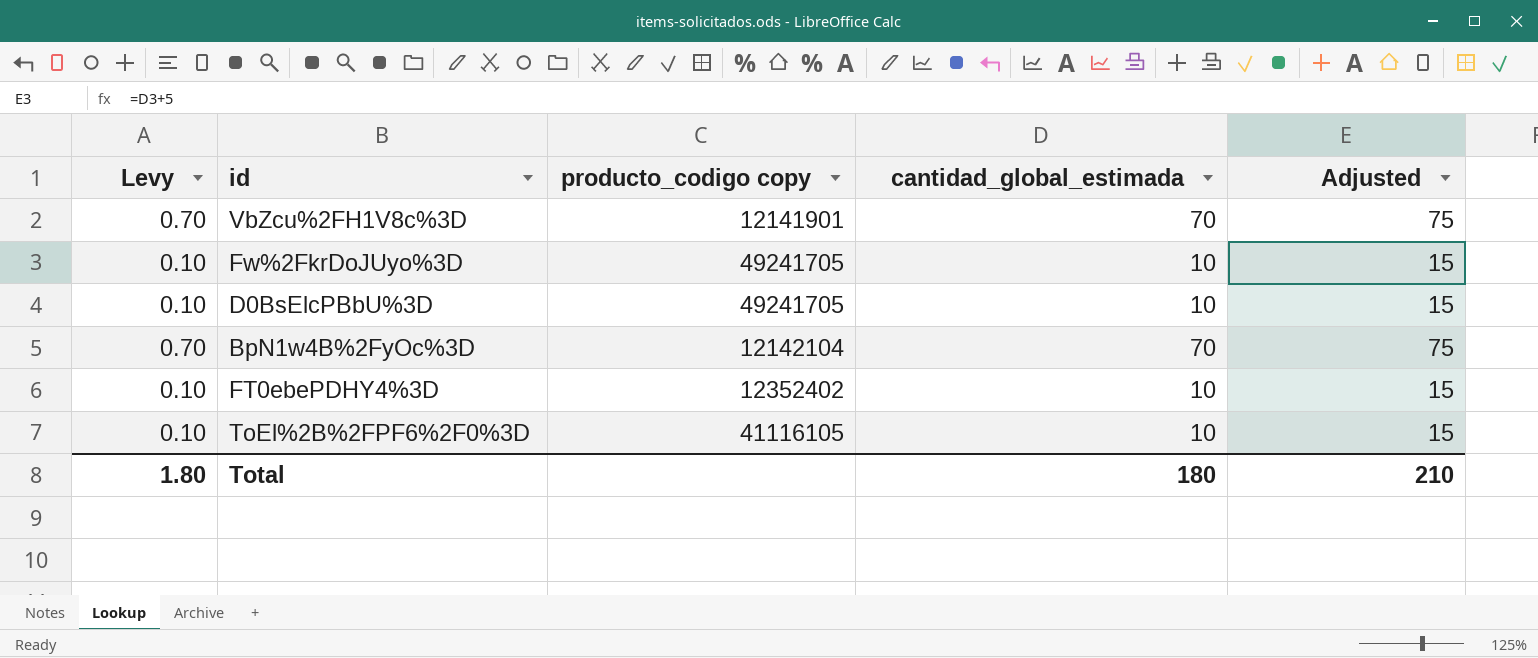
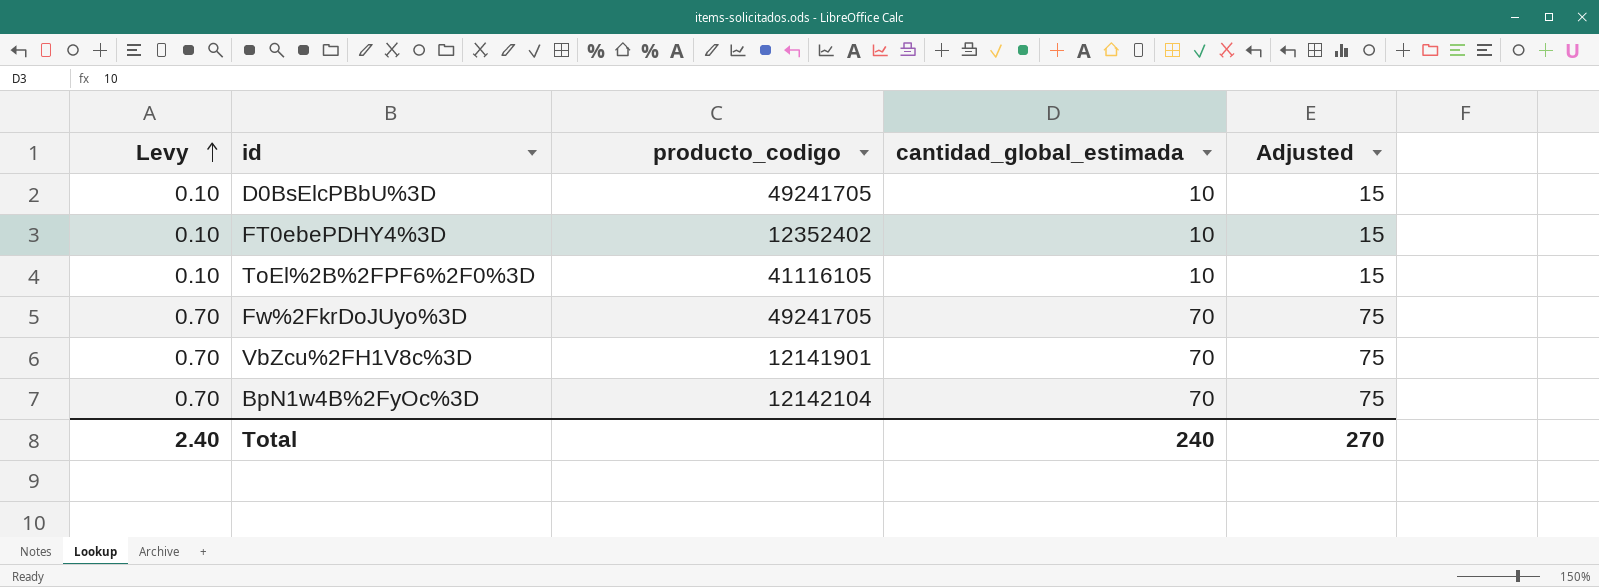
row order: none -> Levy ascending
column name: producto_codigo copy -> producto_codigo
Fw%2FkrDoJUyo%3D | Levy: 0.10 -> 0.70
Fw%2FkrDoJUyo%3D | cantidad_global_estimada: 10 -> 70
Fw%2FkrDoJUyo%3D | Adjusted: 15 -> 75
Total | Levy: 1.80 -> 2.40
Total | cantidad_global_estimada: 180 -> 240
Total | Adjusted: 210 -> 270

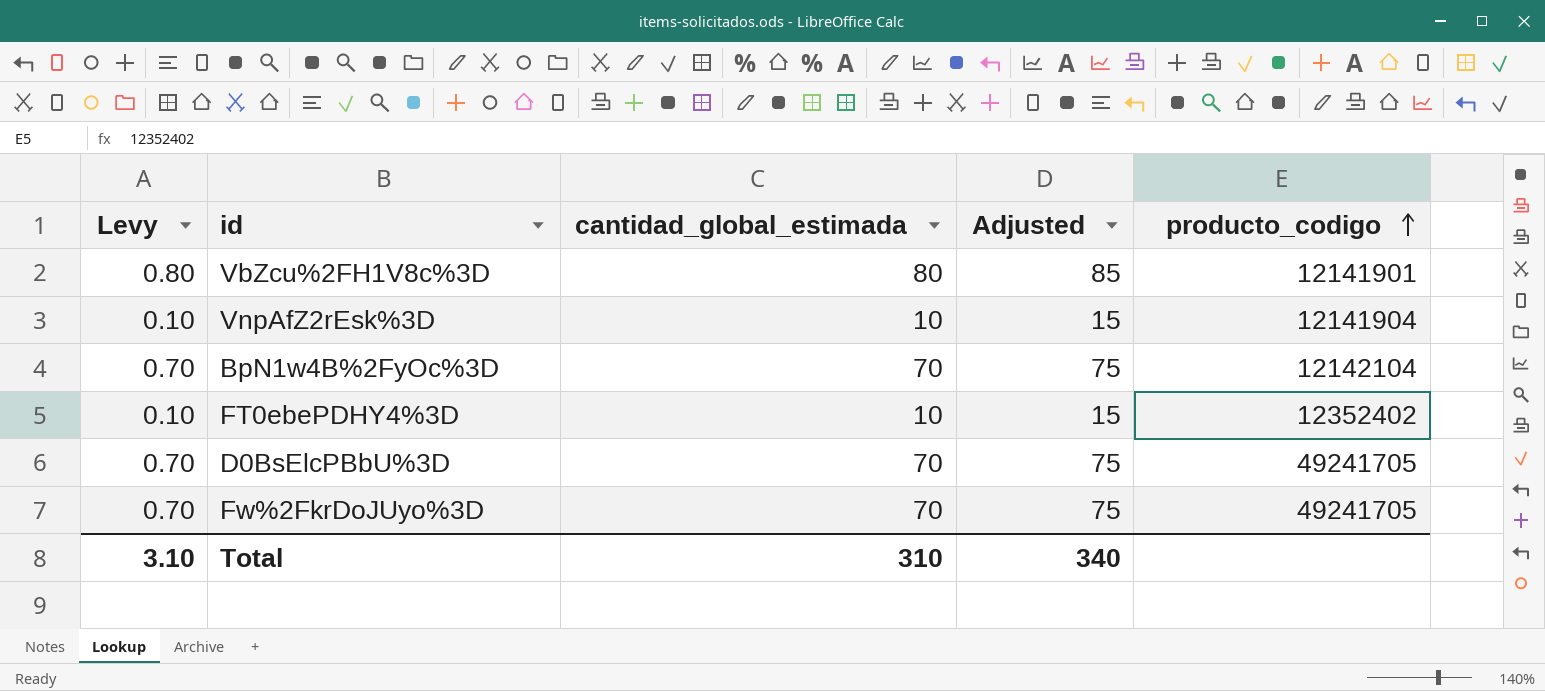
row order: Levy ascending -> producto_codigo ascending
column producto_codigo | position: 3 -> 5
row ToEl%2B%2FPF6%2F0%3D: 0.10 | 41116105 | 10 | 15 -> none
VbZcu%2FH1V8c%3D | Levy: 0.70 -> 0.80
VbZcu%2FH1V8c%3D | cantidad_global_estimada: 70 -> 80
VbZcu%2FH1V8c%3D | Adjusted: 75 -> 85
row VnpAfZ2rEsk%3D: none -> 0.10 | 10 | 15 | 12141904
D0BsElcPBbU%3D | Levy: 0.10 -> 0.70
D0BsElcPBbU%3D | cantidad_global_estimada: 10 -> 70
D0BsElcPBbU%3D | Adjusted: 15 -> 75
Total | Levy: 2.40 -> 3.10
Total | cantidad_global_estimada: 240 -> 310
Total | Adjusted: 270 -> 340

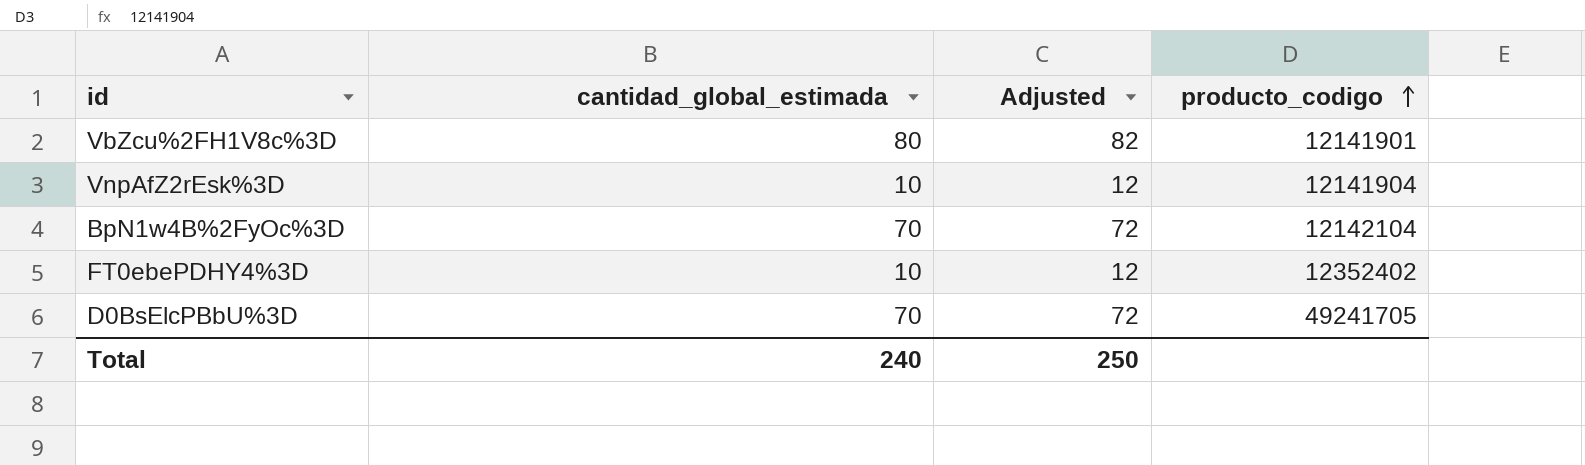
column Levy | formula: [cantidad_global_estimada] * 0.01 -> none
column Adjusted | formula: [cantidad_global_estimada] + 5 -> [cantidad_global_estimada] + 2
row Fw%2FkrDoJUyo%3D: 0.70 | 70 | 75 | 49241705 -> none
Total | cantidad_global_estimada: 310 -> 240
Total | Adjusted: 340 -> 250

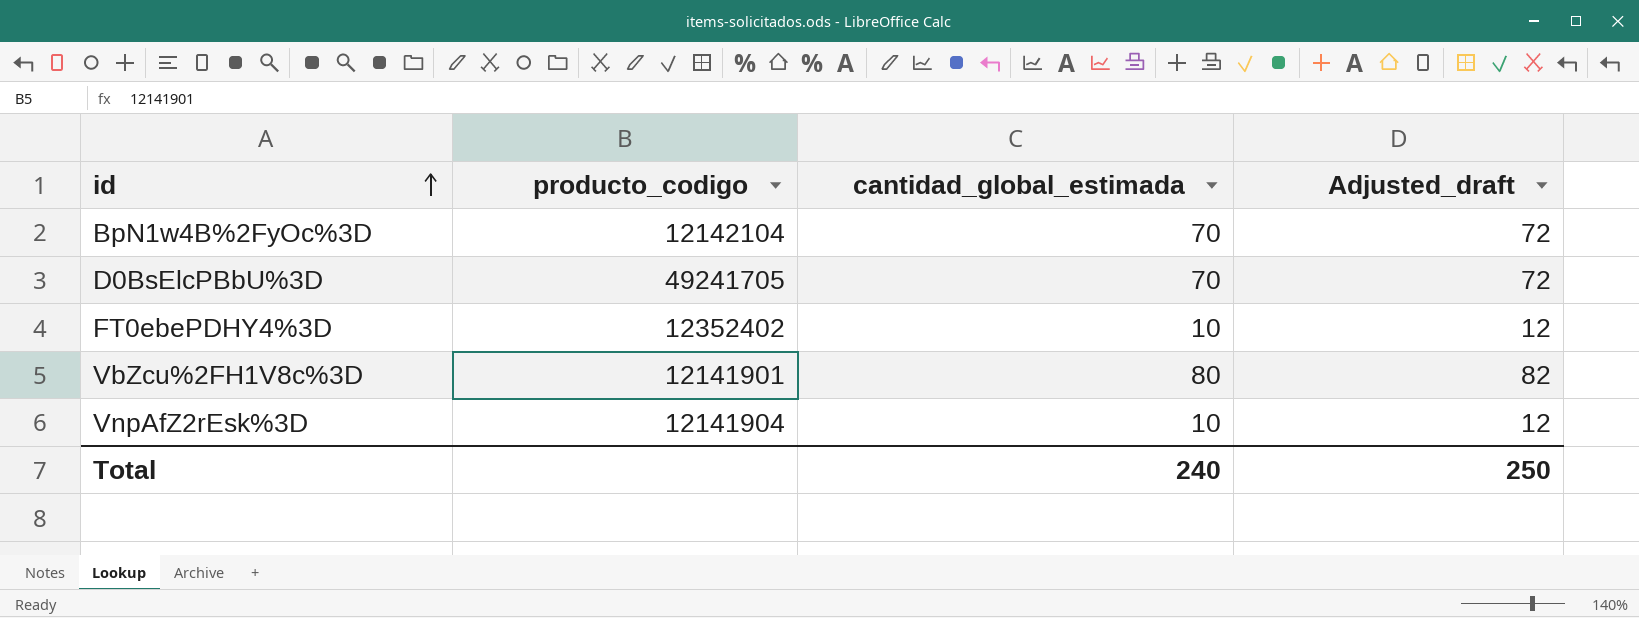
row order: producto_codigo ascending -> id ascending
column producto_codigo | position: 4 -> 2
column name: Adjusted -> Adjusted_draft

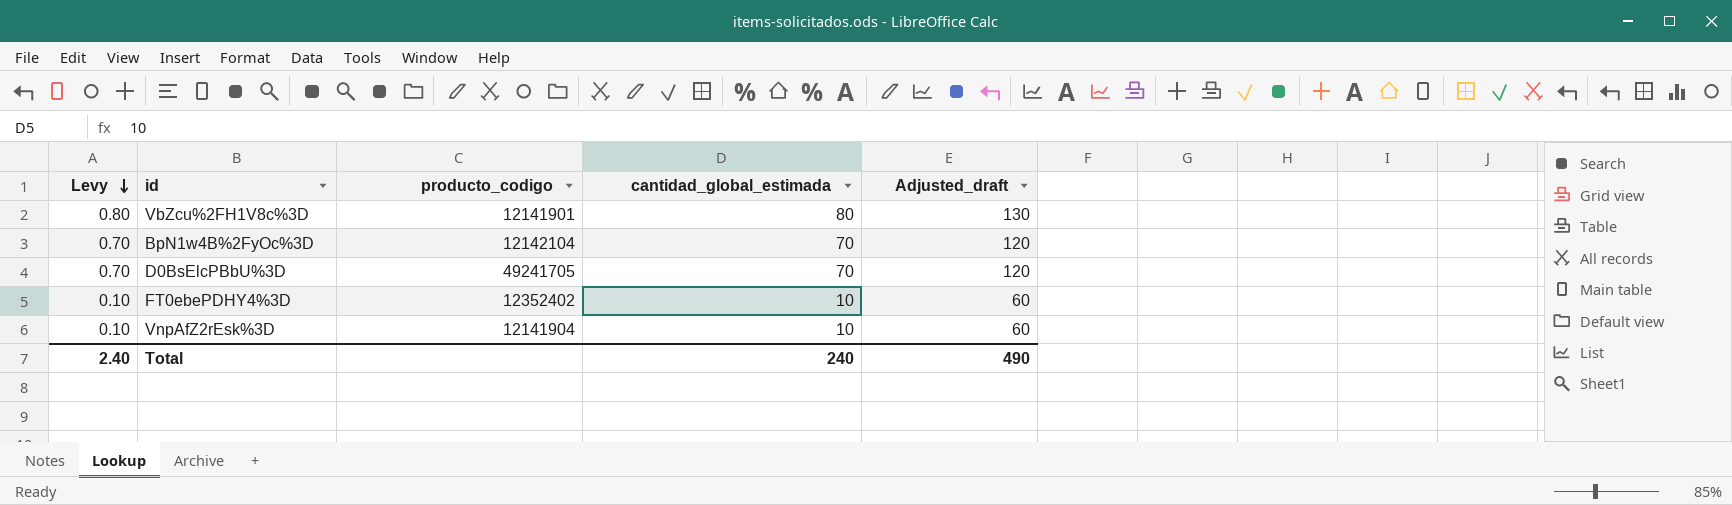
row order: id ascending -> Levy descending
column Levy | formula: none -> [cantidad_global_estimada] * 0.01
column Adjusted_draft | formula: [cantidad_global_estimada] + 2 -> [cantidad_global_estimada] + 50
Total | Adjusted_draft: 250 -> 490

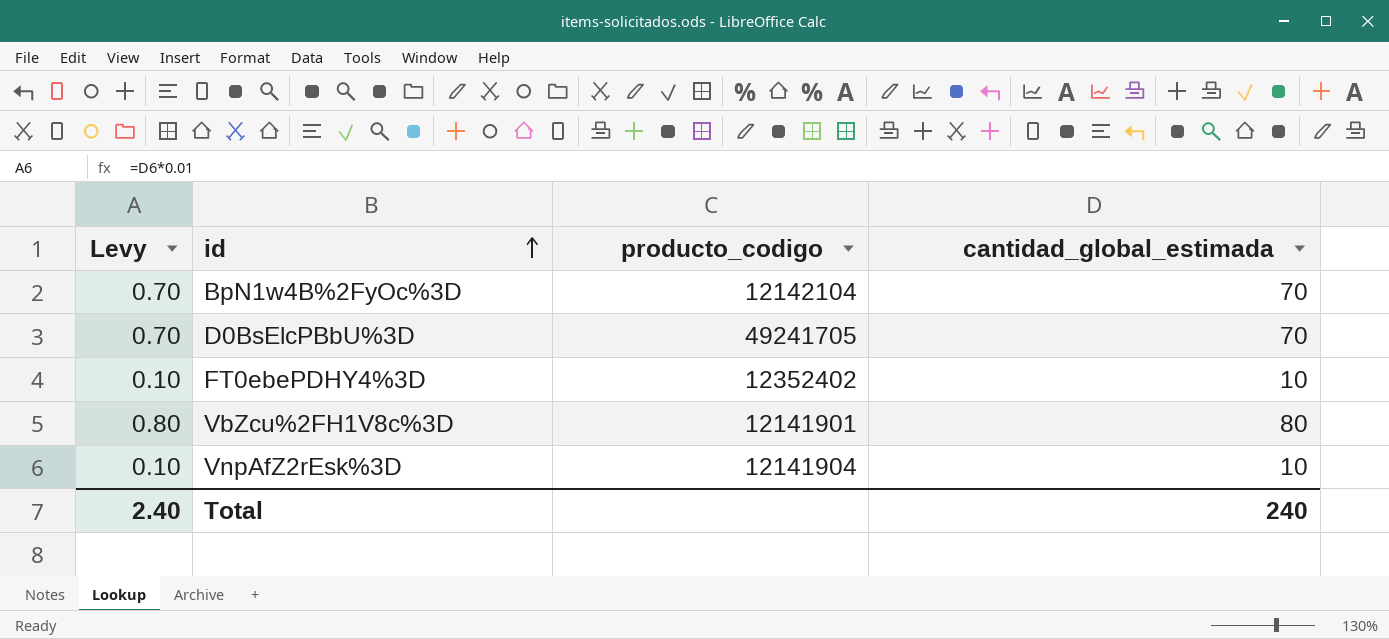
row order: Levy descending -> id ascending
column Adjusted_draft | formula: [cantidad_global_estimada] + 50 -> none

